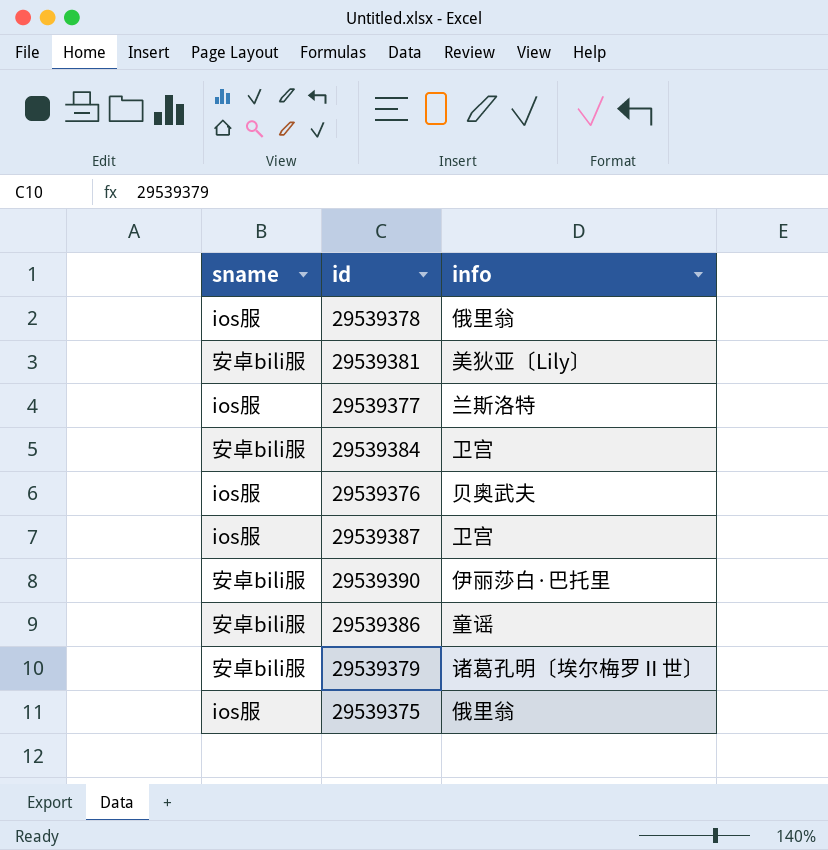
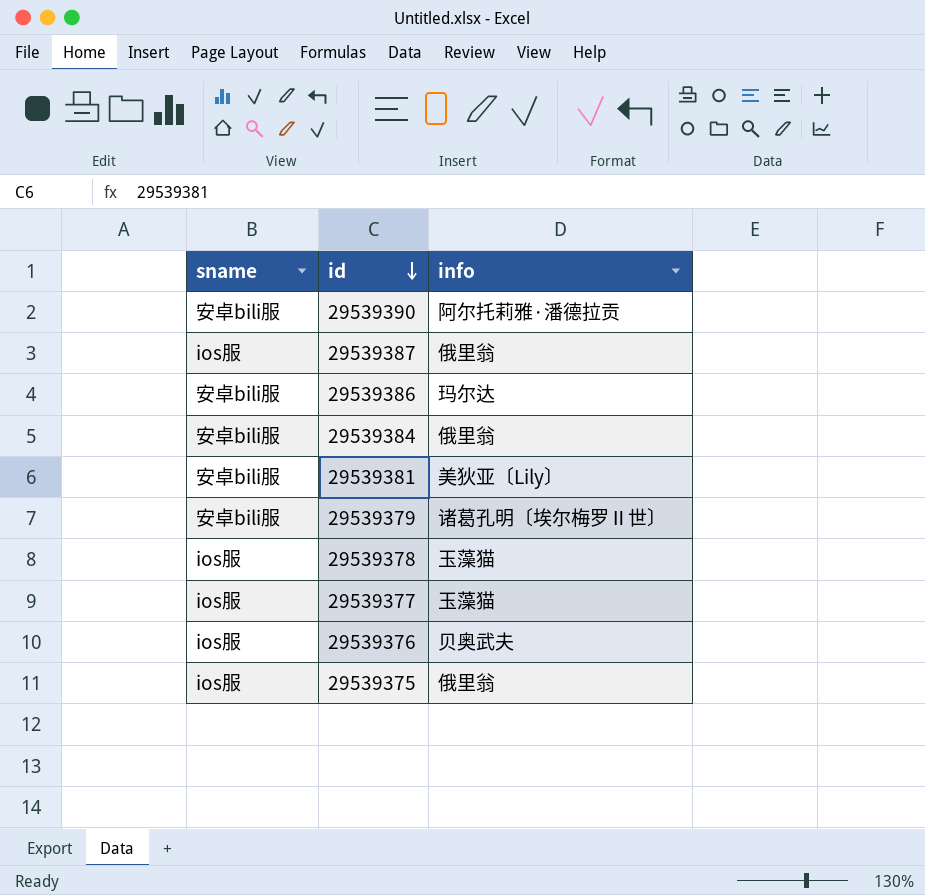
row order: none -> id descending
29539390 | info: 伊丽莎白·巴托里 -> 阿尔托莉雅·潘德拉贡
29539387 | info: 卫宫 -> 俄里翁
29539386 | info: 童谣 -> 玛尔达
29539384 | info: 卫宫 -> 俄里翁
29539378 | info: 俄里翁 -> 玉藻猫
29539377 | info: 兰斯洛特 -> 玉藻猫

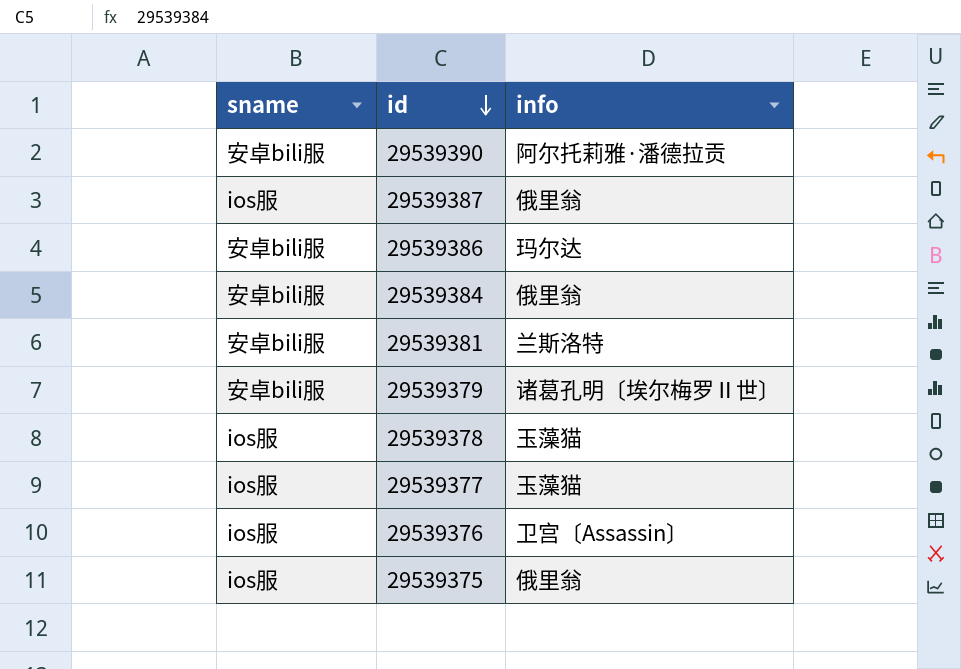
29539381 | info: 美狄亚〔Lily〕 -> 兰斯洛特
29539376 | info: 贝奥武夫 -> 卫宫〔Assassin〕

